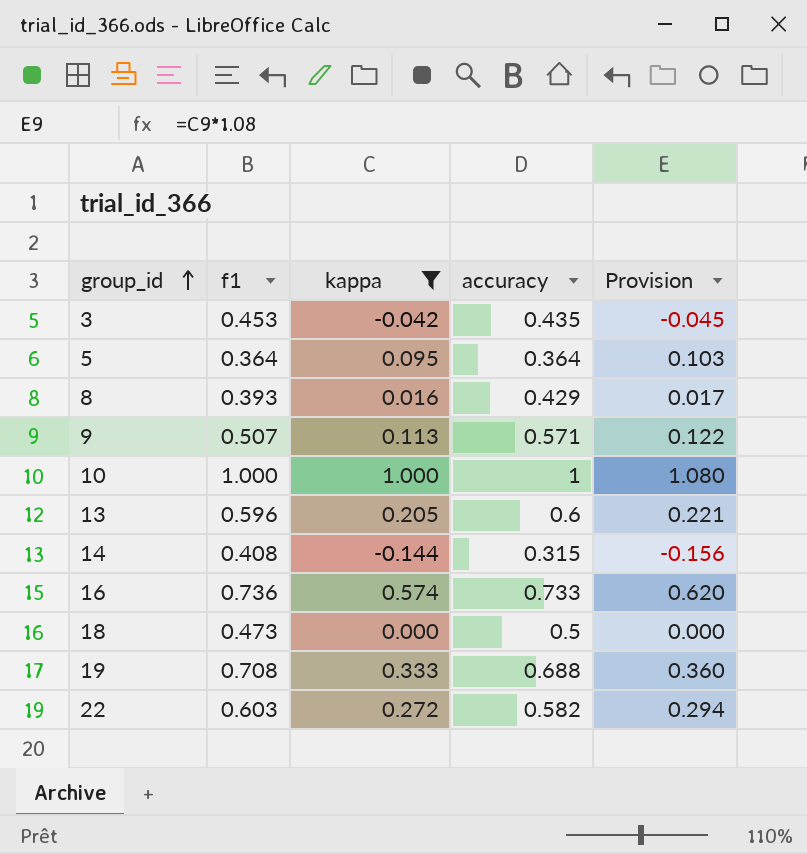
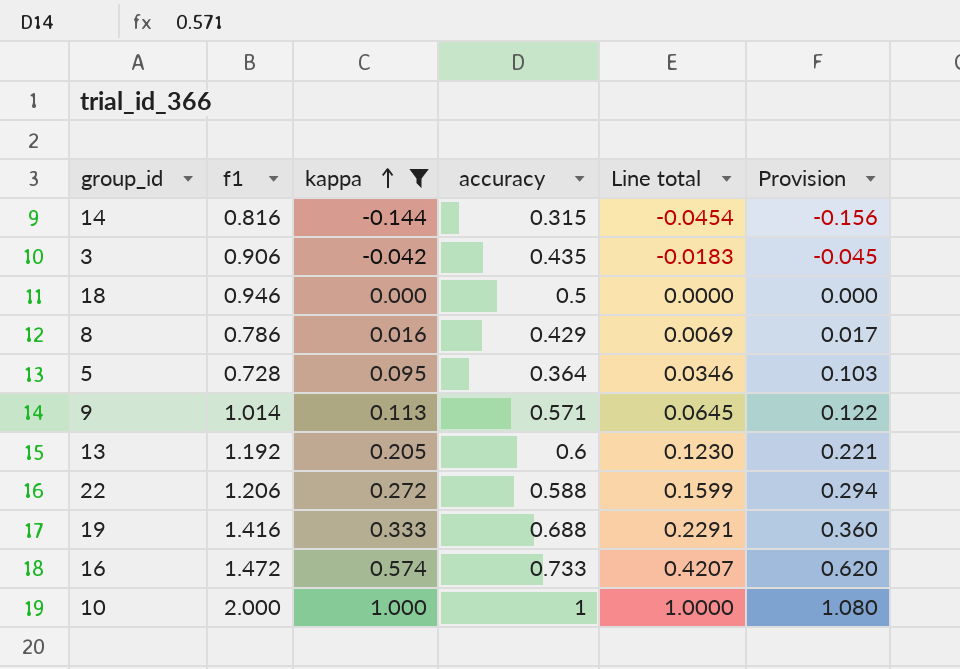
row order: group_id ascending -> kappa ascending
column Line total | formula: none -> [kappa] * [accuracy]
14 | f1: 0.408 -> 0.816
3 | f1: 0.453 -> 0.906
18 | f1: 0.473 -> 0.946
8 | f1: 0.393 -> 0.786
5 | f1: 0.364 -> 0.728
9 | f1: 0.507 -> 1.014
13 | f1: 0.596 -> 1.192
22 | f1: 0.603 -> 1.206
22 | accuracy: 0.582 -> 0.588
19 | f1: 0.708 -> 1.416
16 | f1: 0.736 -> 1.472
10 | f1: 1.000 -> 2.000

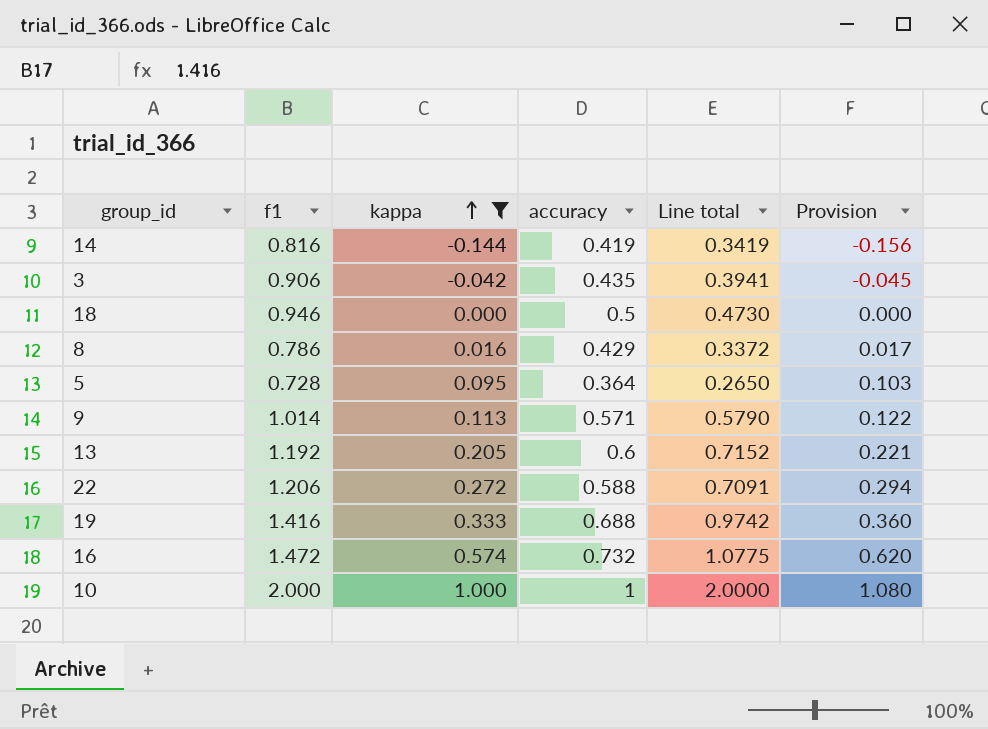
column Line total | formula: [kappa] * [accuracy] -> [f1] * [accuracy]
14 | accuracy: 0.315 -> 0.419
16 | accuracy: 0.733 -> 0.732

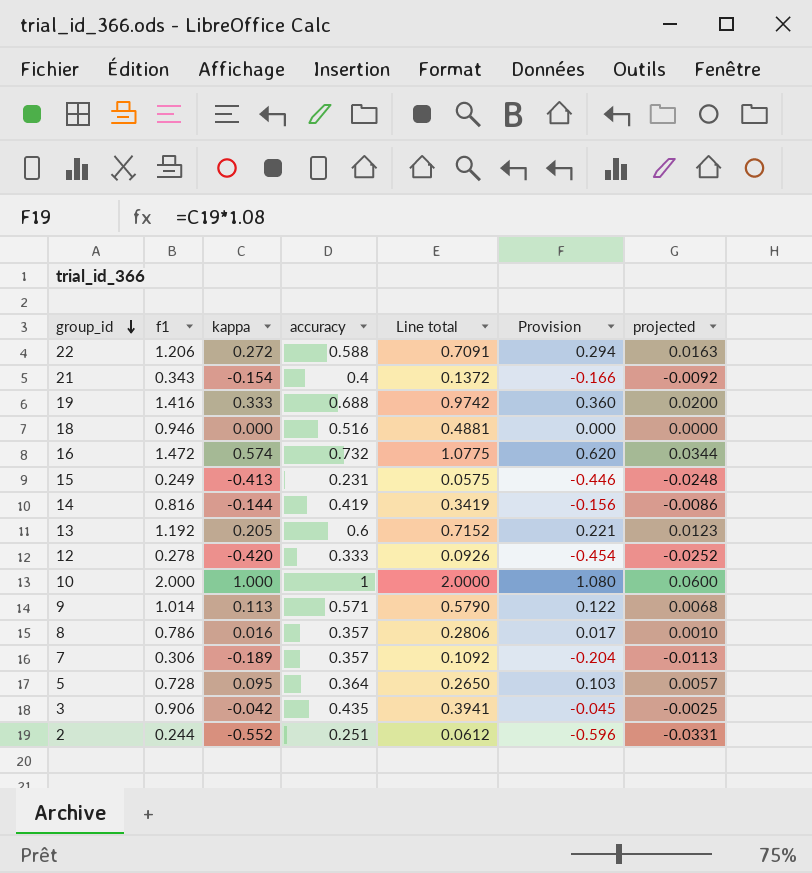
filter: kappa >= -0.144 -> none
row order: kappa ascending -> group_id descending
column projected | formula: none -> [kappa] * 0.06
18 | accuracy: 0.5 -> 0.516
18 | Line total: 0.4730 -> 0.4881
8 | accuracy: 0.429 -> 0.357
8 | Line total: 0.3372 -> 0.2806

